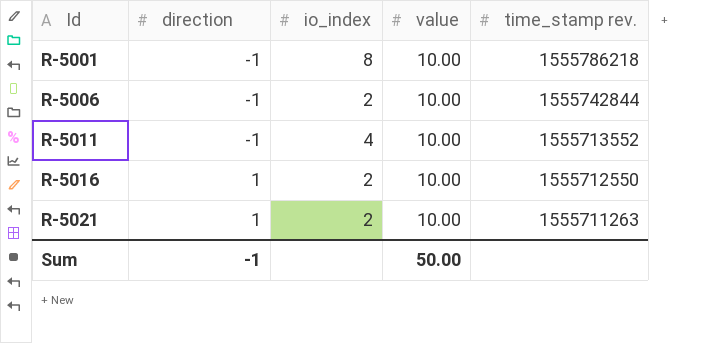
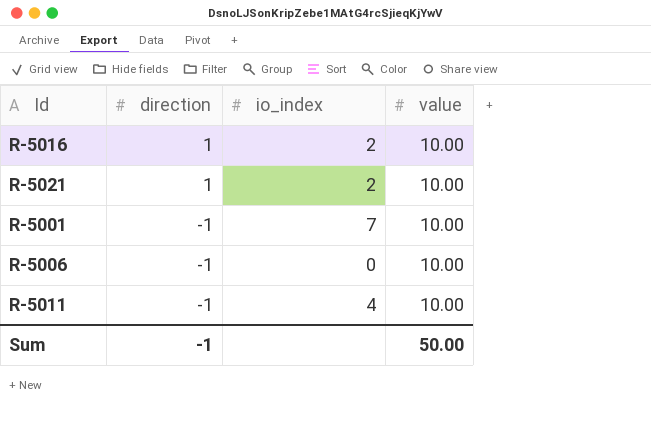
row order: Id ascending -> direction descending
column time_stamp rev. | position: 5 -> none
R-5001 | io_index: 8 -> 7
R-5006 | io_index: 2 -> 0

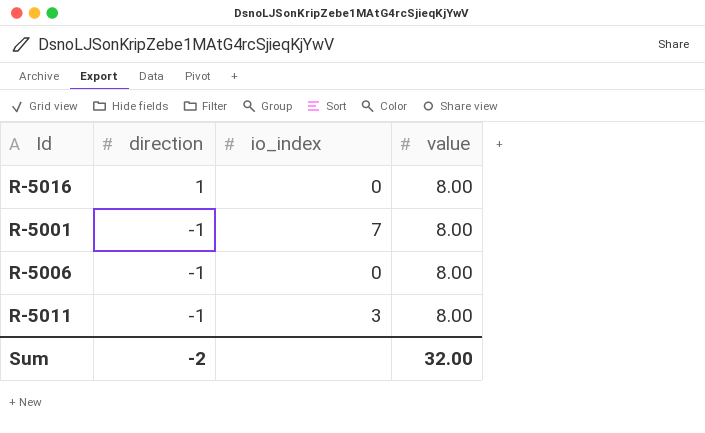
row R-5021: 1 | 2 | 10.00 -> none
R-5016 | io_index: 2 -> 0
R-5016 | value: 10.00 -> 8.00
R-5001 | value: 10.00 -> 8.00
R-5006 | value: 10.00 -> 8.00
R-5011 | io_index: 4 -> 3
R-5011 | value: 10.00 -> 8.00
Sum | direction: -1 -> -2
Sum | value: 50.00 -> 32.00

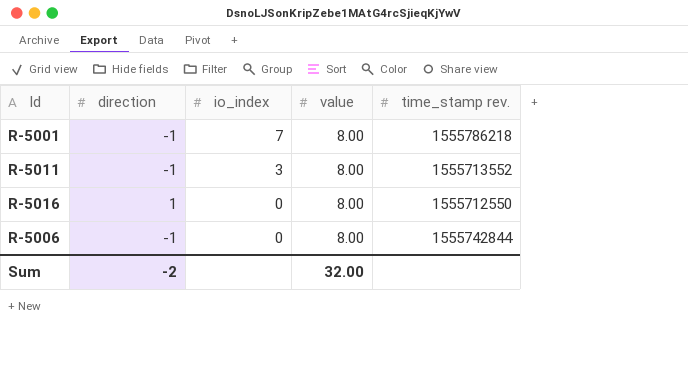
row order: direction descending -> io_index descending
column time_stamp rev. | position: none -> 5

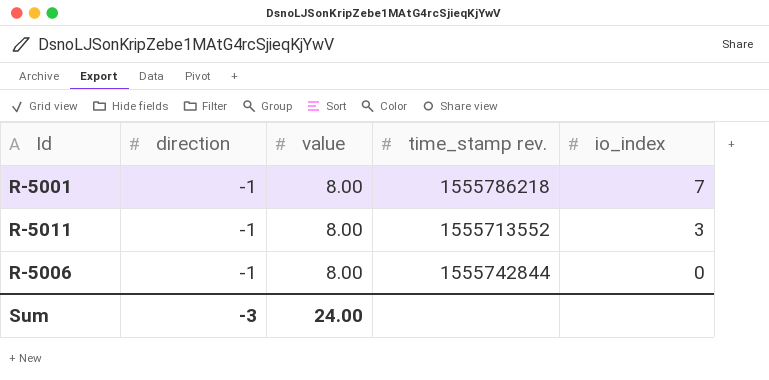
column io_index | position: 3 -> 5
row R-5016: 1 | 0 | 8.00 | 1555712550 -> none
Sum | direction: -2 -> -3
Sum | value: 32.00 -> 24.00

